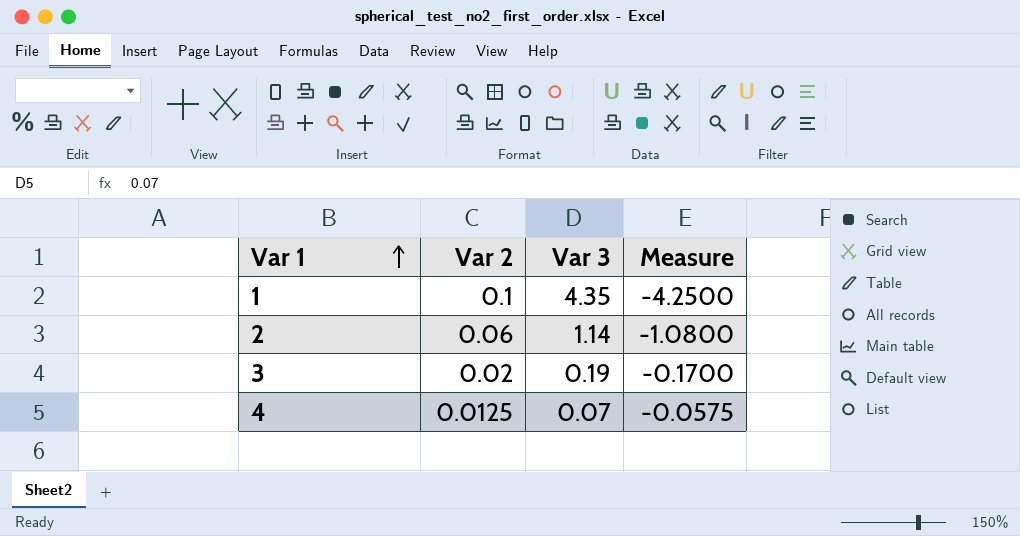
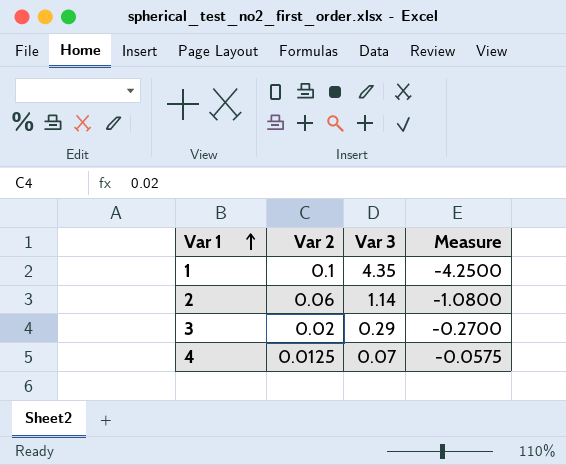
3 | Var 3: 0.19 -> 0.29
3 | Measure: -0.1700 -> -0.2700

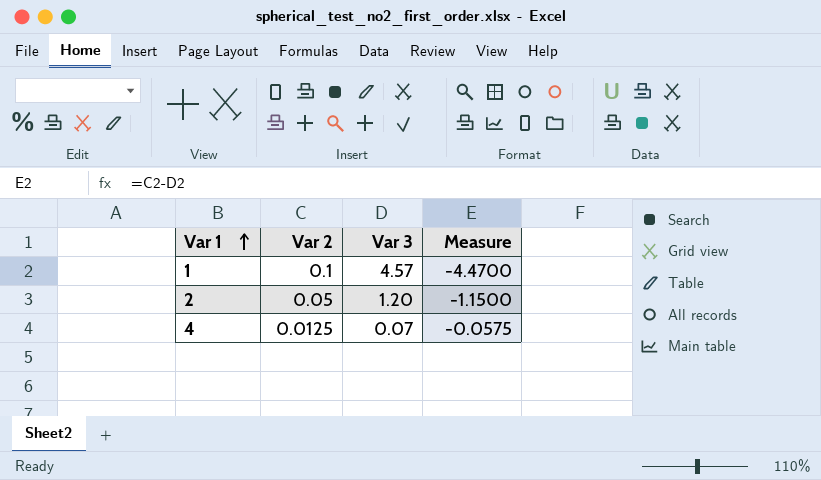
row 3: 0.02 | 0.29 | -0.2700 -> none
1 | Var 3: 4.35 -> 4.57
1 | Measure: -4.2500 -> -4.4700
2 | Var 2: 0.06 -> 0.05
2 | Var 3: 1.14 -> 1.20
2 | Measure: -1.0800 -> -1.1500

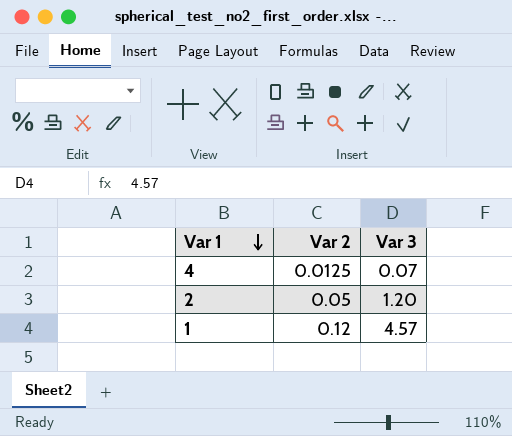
row order: Var 1 ascending -> Var 1 descending
column Measure | formula: [Var 2] - [Var 3] -> none
1 | Var 2: 0.1 -> 0.12

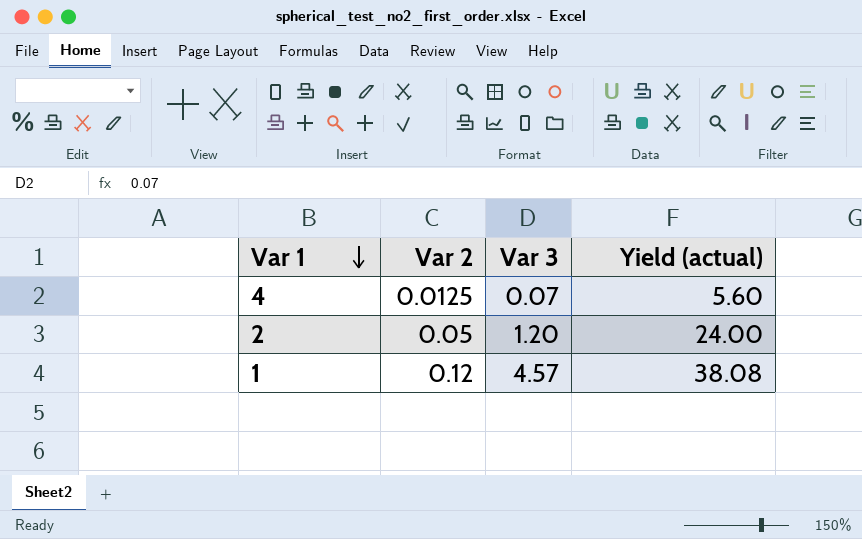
column Yield (actual) | formula: none -> [Var 3] / [Var 2]

